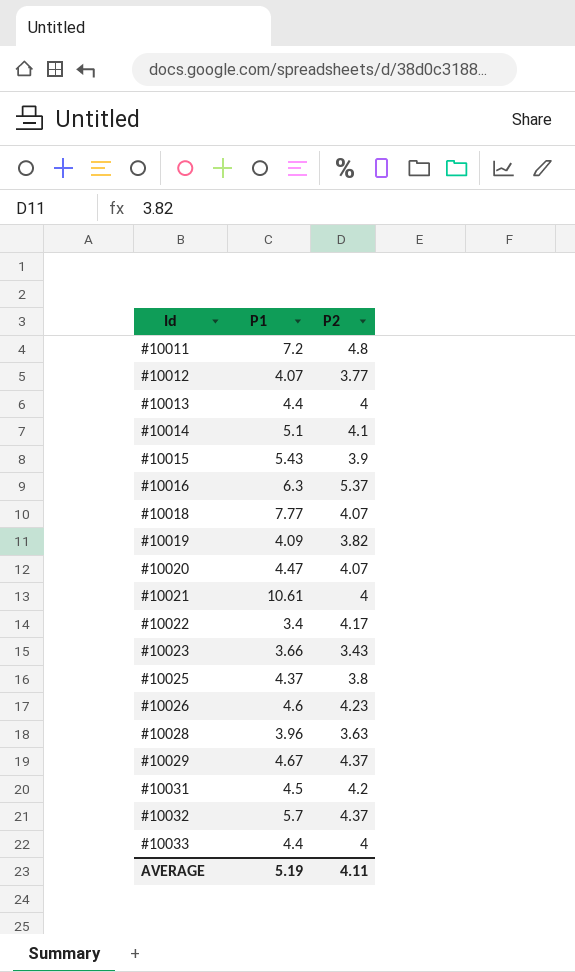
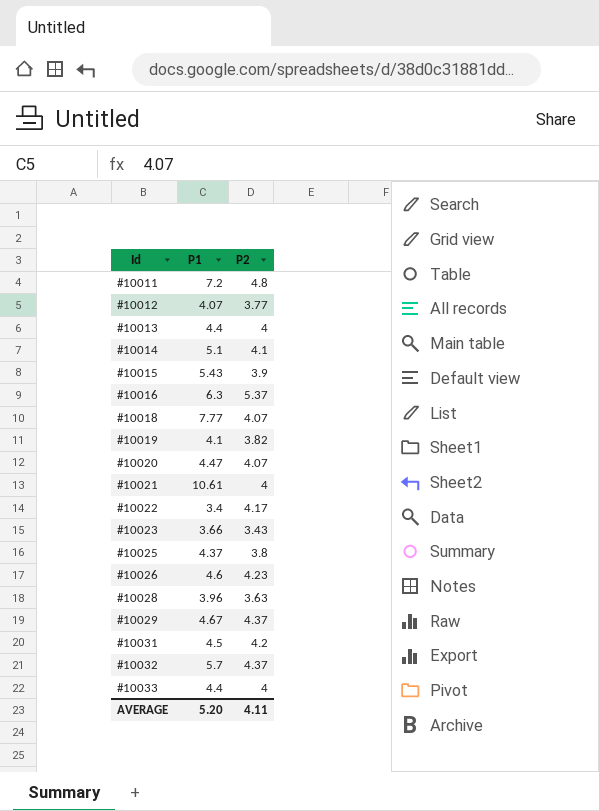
#10019 | P1: 4.09 -> 4.1
AVERAGE | P1: 5.19 -> 5.20

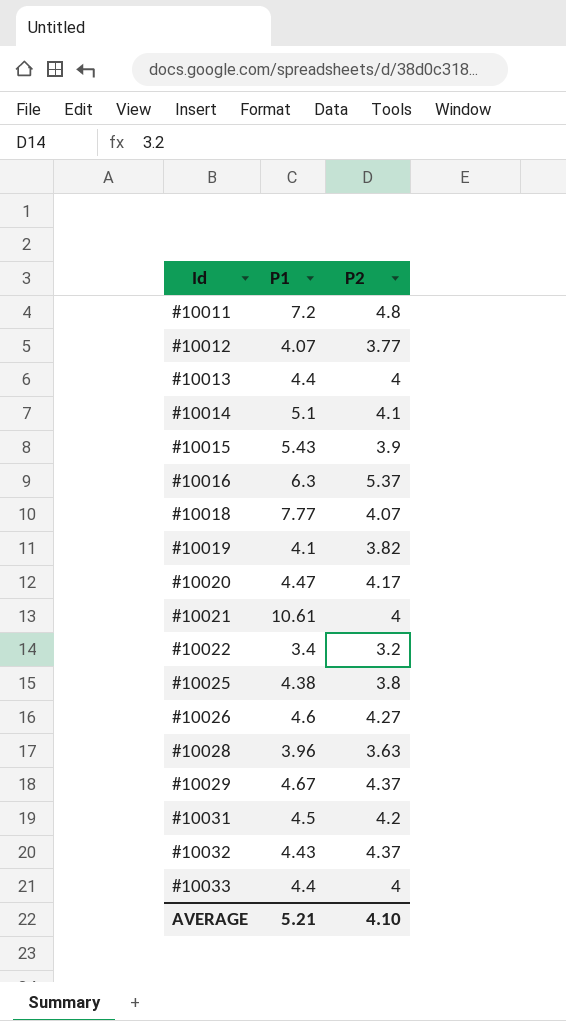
row #10023: 3.66 | 3.43 -> none
#10020 | P2: 4.07 -> 4.17
#10022 | P2: 4.17 -> 3.2
#10025 | P1: 4.37 -> 4.38
#10026 | P2: 4.23 -> 4.27
#10032 | P1: 5.7 -> 4.43
AVERAGE | P1: 5.20 -> 5.21
AVERAGE | P2: 4.11 -> 4.10

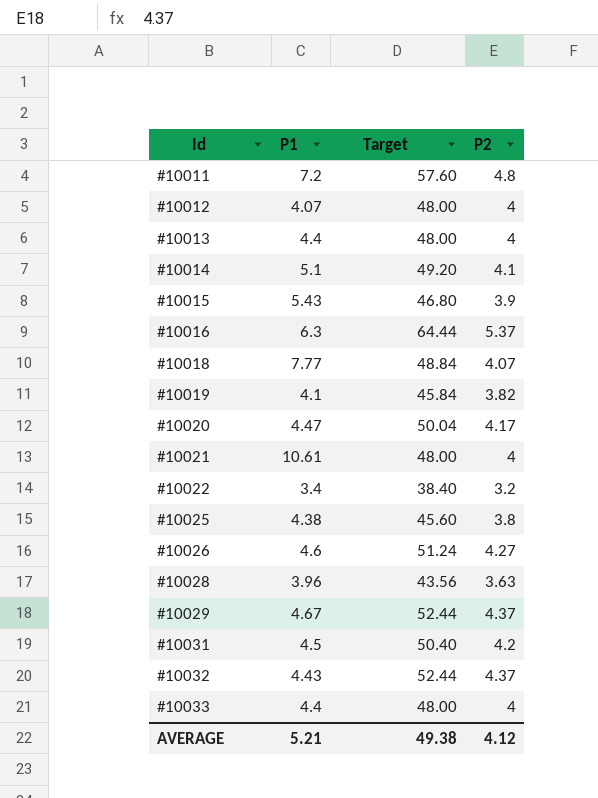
column Target | formula: none -> [P2] * 12
#10012 | P2: 3.77 -> 4
AVERAGE | P2: 4.10 -> 4.12

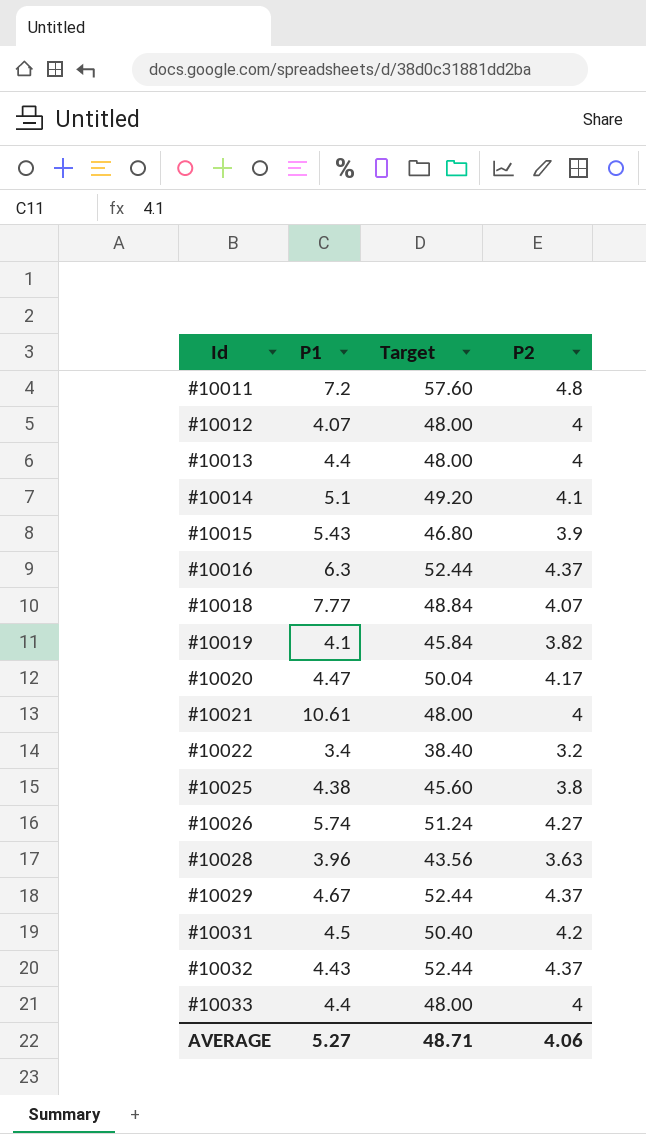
#10016 | Target: 64.44 -> 52.44
#10016 | P2: 5.37 -> 4.37
#10026 | P1: 4.6 -> 5.74
AVERAGE | P1: 5.21 -> 5.27
AVERAGE | Target: 49.38 -> 48.71
AVERAGE | P2: 4.12 -> 4.06

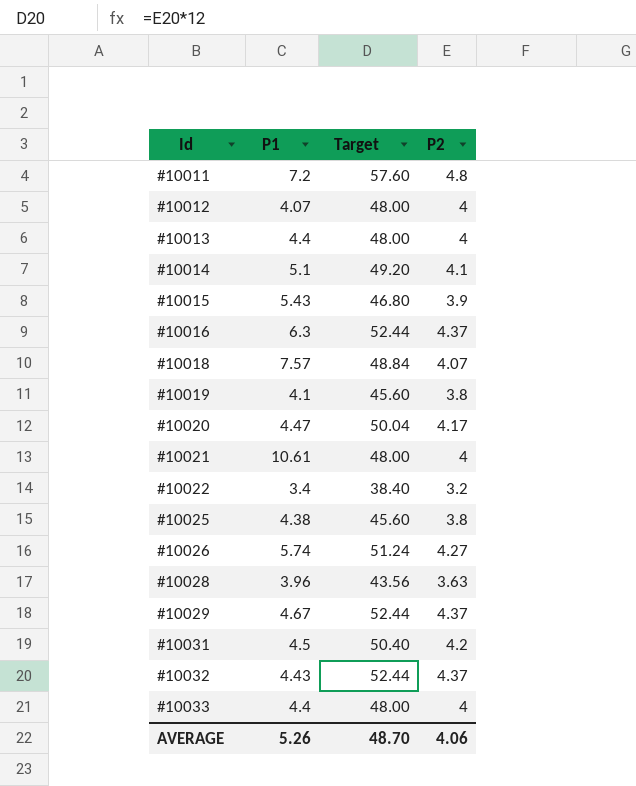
#10018 | P1: 7.77 -> 7.57
#10019 | Target: 45.84 -> 45.60
#10019 | P2: 3.82 -> 3.8
AVERAGE | P1: 5.27 -> 5.26
AVERAGE | Target: 48.71 -> 48.70

